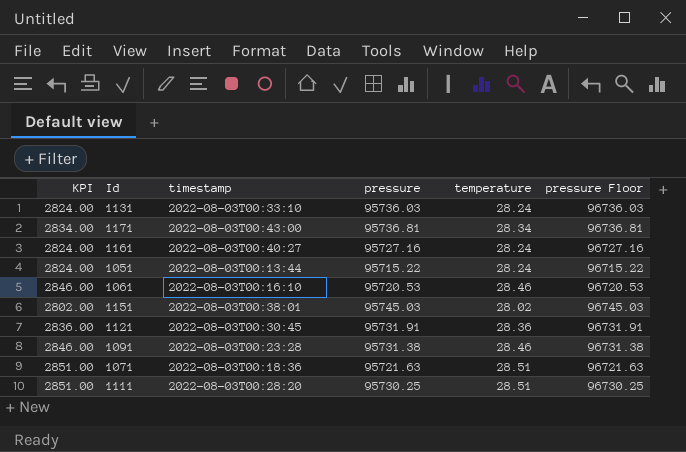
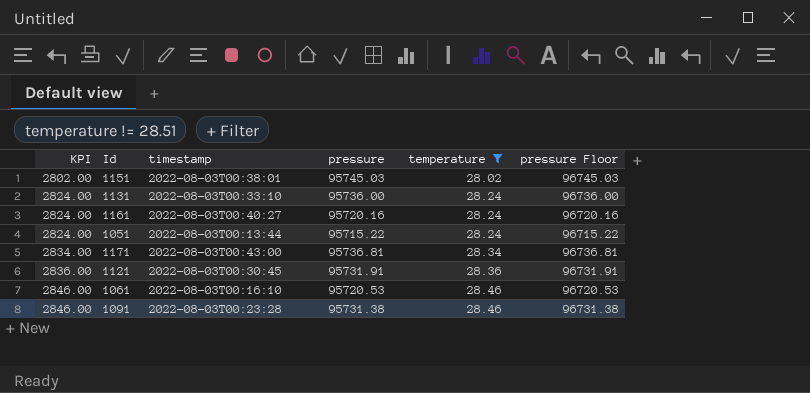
filter: none -> temperature != 28.51
row order: none -> KPI ascending
1131 | pressure: 95736.03 -> 95736.00
1131 | pressure Floor: 96736.03 -> 96736.00
1161 | pressure: 95727.16 -> 95720.16
1161 | pressure Floor: 96727.16 -> 96720.16

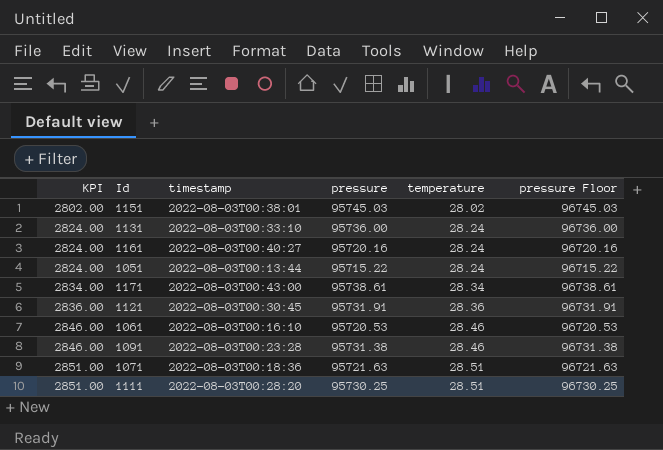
filter: temperature != 28.51 -> none
1171 | pressure: 95736.81 -> 95738.61
1171 | pressure Floor: 96736.81 -> 96738.61

